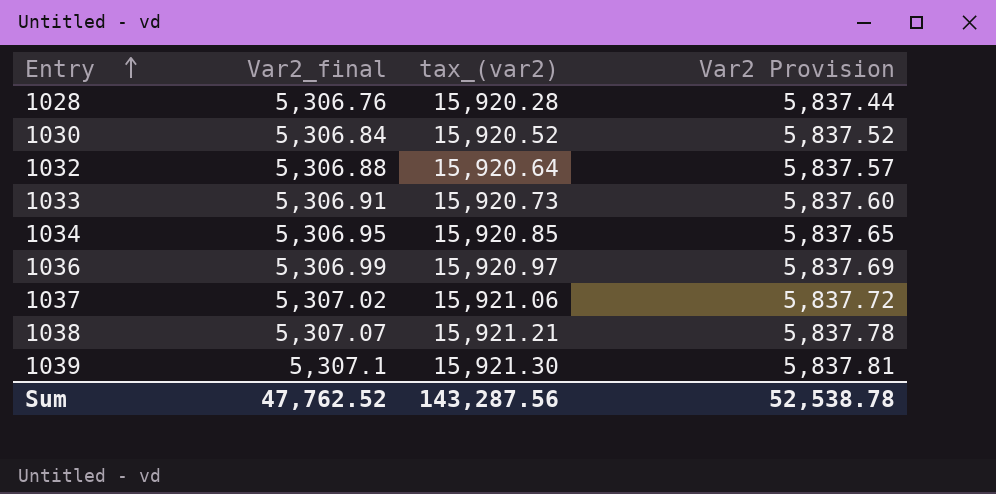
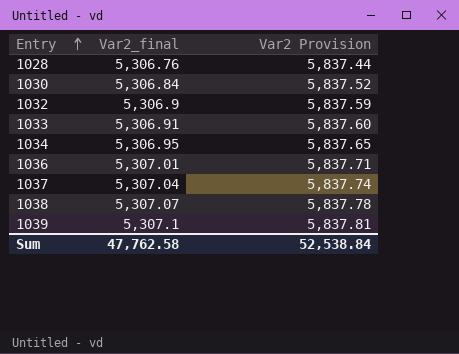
column tax_(var2) | formula: [Var2_final] * 3 -> none
1032 | Var2_final: 5,306.88 -> 5,306.9
1032 | Var2 Provision: 5,837.57 -> 5,837.59
1036 | Var2_final: 5,306.99 -> 5,307.01
1036 | Var2 Provision: 5,837.69 -> 5,837.71
1037 | Var2_final: 5,307.02 -> 5,307.04
1037 | Var2 Provision: 5,837.72 -> 5,837.74
Sum | Var2_final: 47,762.52 -> 47,762.58
Sum | Var2 Provision: 52,538.78 -> 52,538.84

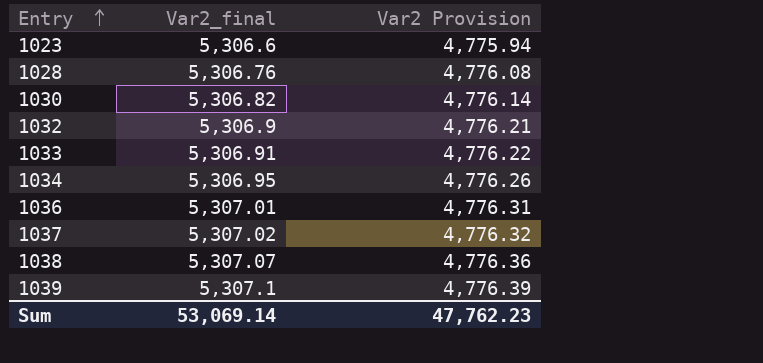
column Var2 Provision | formula: [Var2_final] * 1.1 -> [Var2_final] * 0.9
row 1023: none -> 5,306.6 | 4,775.94
1030 | Var2_final: 5,306.84 -> 5,306.82
1037 | Var2_final: 5,307.04 -> 5,307.02
Sum | Var2_final: 47,762.58 -> 53,069.14
Sum | Var2 Provision: 52,538.84 -> 47,762.23

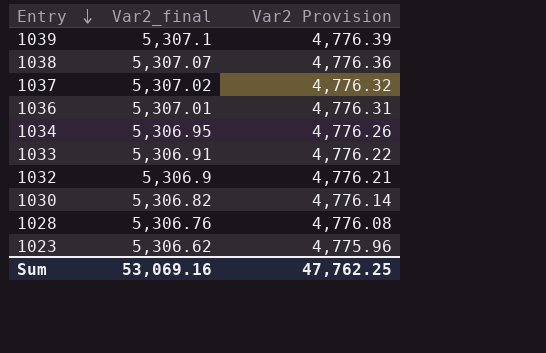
row order: Entry ascending -> Entry descending
1023 | Var2_final: 5,306.6 -> 5,306.62
1023 | Var2 Provision: 4,775.94 -> 4,775.96
Sum | Var2_final: 53,069.14 -> 53,069.16
Sum | Var2 Provision: 47,762.23 -> 47,762.25

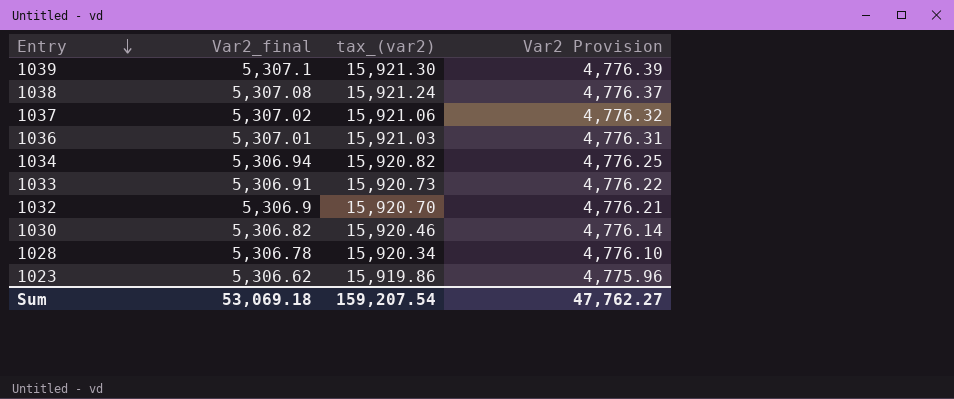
column tax_(var2) | formula: none -> [Var2_final] * 3
1038 | Var2_final: 5,307.07 -> 5,307.08
1038 | Var2 Provision: 4,776.36 -> 4,776.37
1034 | Var2_final: 5,306.95 -> 5,306.94
1034 | Var2 Provision: 4,776.26 -> 4,776.25
1028 | Var2_final: 5,306.76 -> 5,306.78
1028 | Var2 Provision: 4,776.08 -> 4,776.10
Sum | Var2_final: 53,069.16 -> 53,069.18
Sum | Var2 Provision: 47,762.25 -> 47,762.27

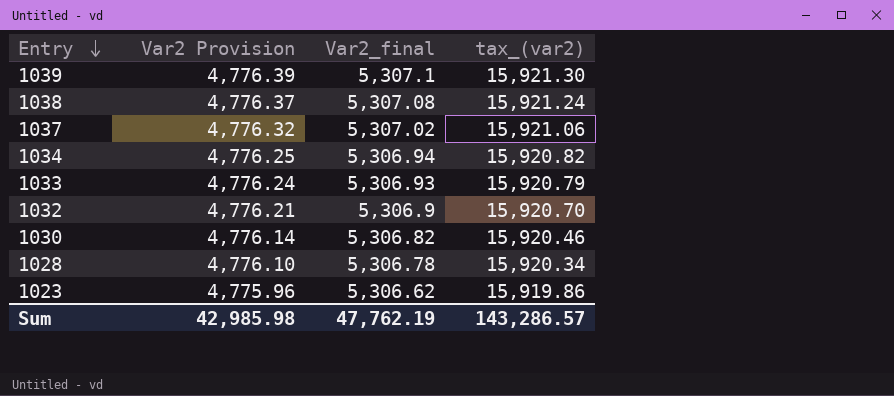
column Var2 Provision | position: 4 -> 2
row 1036: 5,307.01 | 15,921.03 | 4,776.31 -> none
1033 | Var2 Provision: 4,776.22 -> 4,776.24
1033 | Var2_final: 5,306.91 -> 5,306.93
1033 | tax_(var2): 15,920.73 -> 15,920.79
Sum | Var2 Provision: 47,762.27 -> 42,985.98
Sum | Var2_final: 53,069.18 -> 47,762.19
Sum | tax_(var2): 159,207.54 -> 143,286.57

